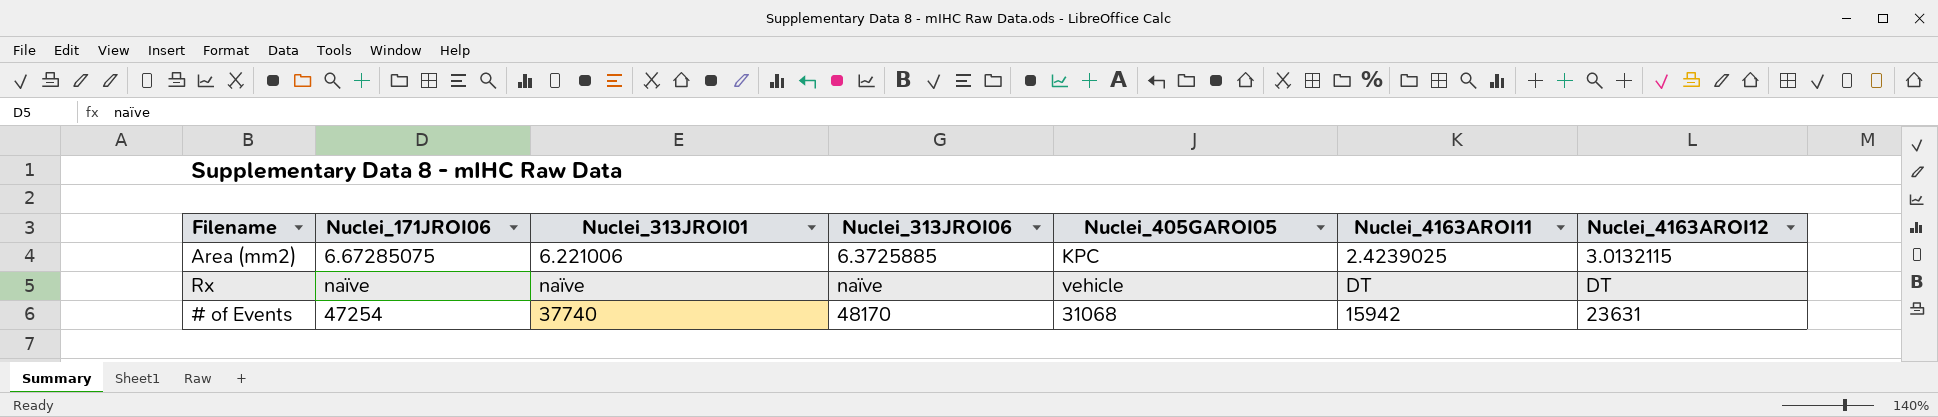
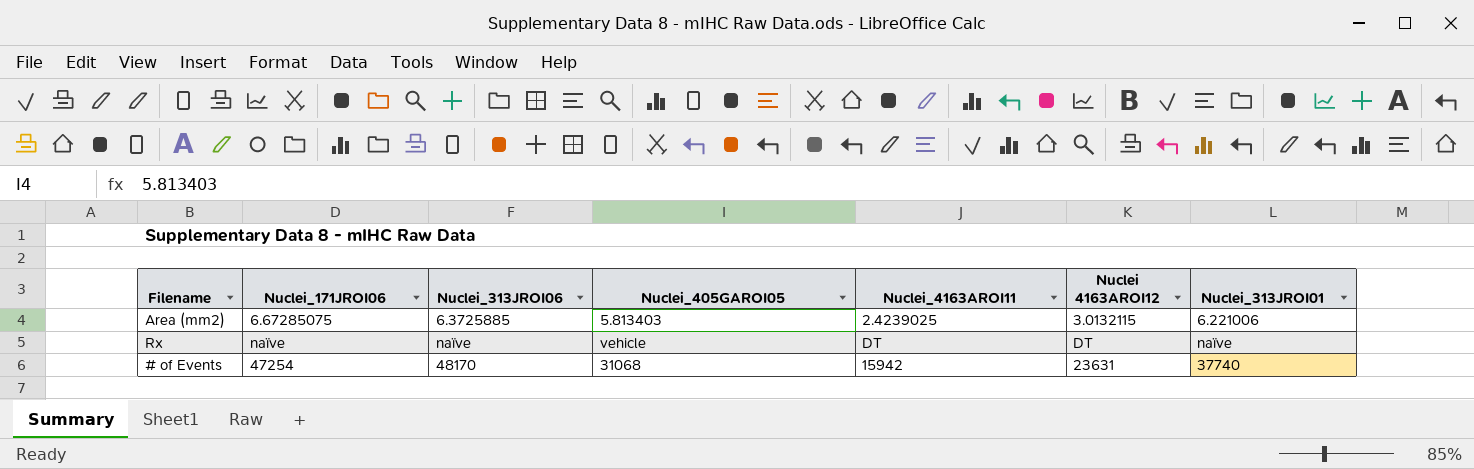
column name: Nuclei_4163AROI12 -> Nuclei 4163AROI12
column Nuclei_313JROI01 | position: 3 -> 7
Area (mm2) | Nuclei_405GAROI05: KPC -> 5.813403

